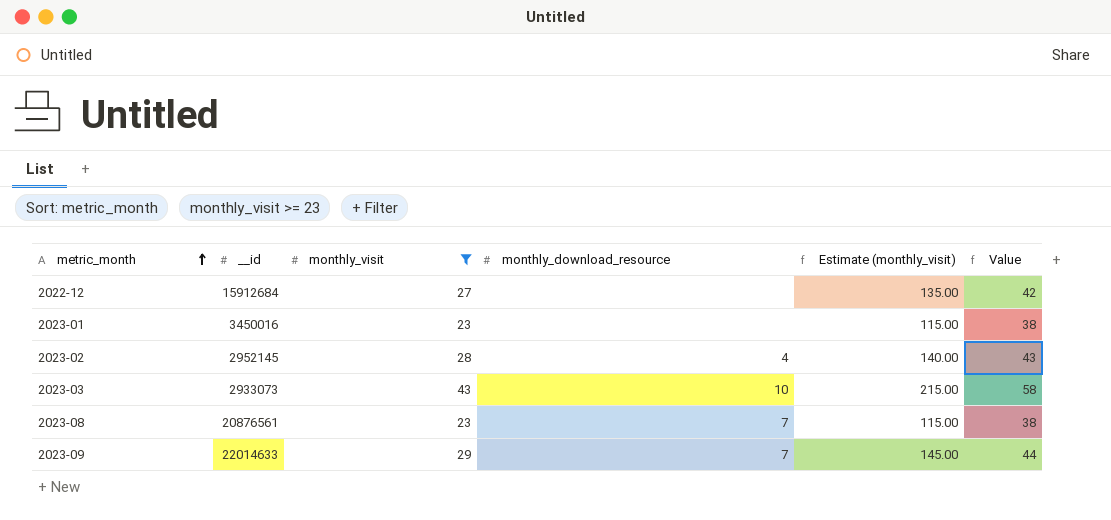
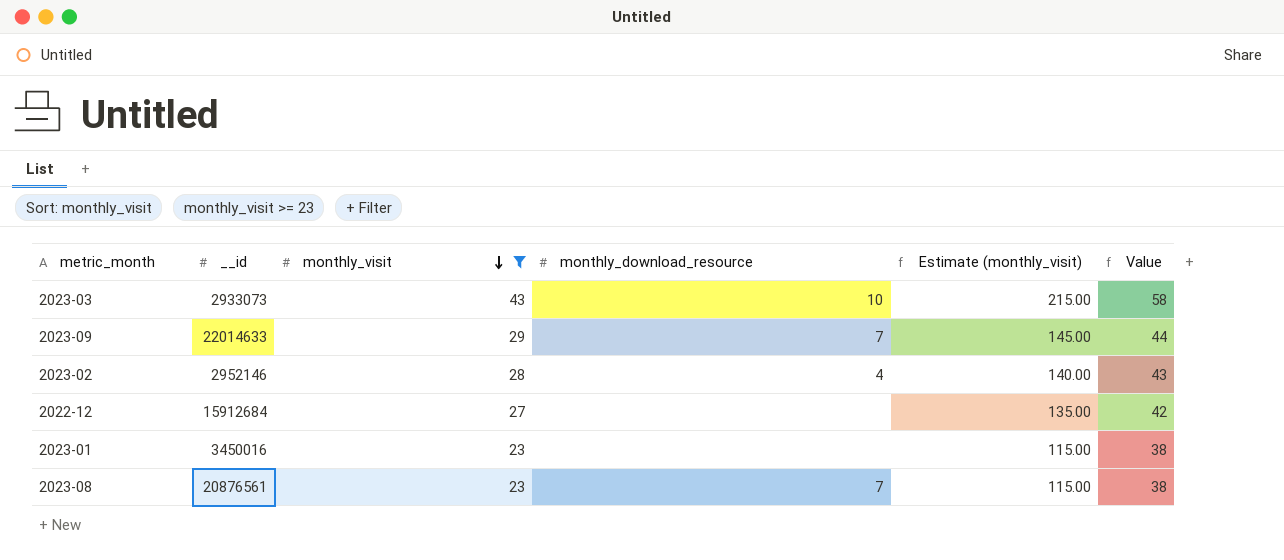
row order: metric_month ascending -> monthly_visit descending
2023-02 | __id: 2952145 -> 2952146

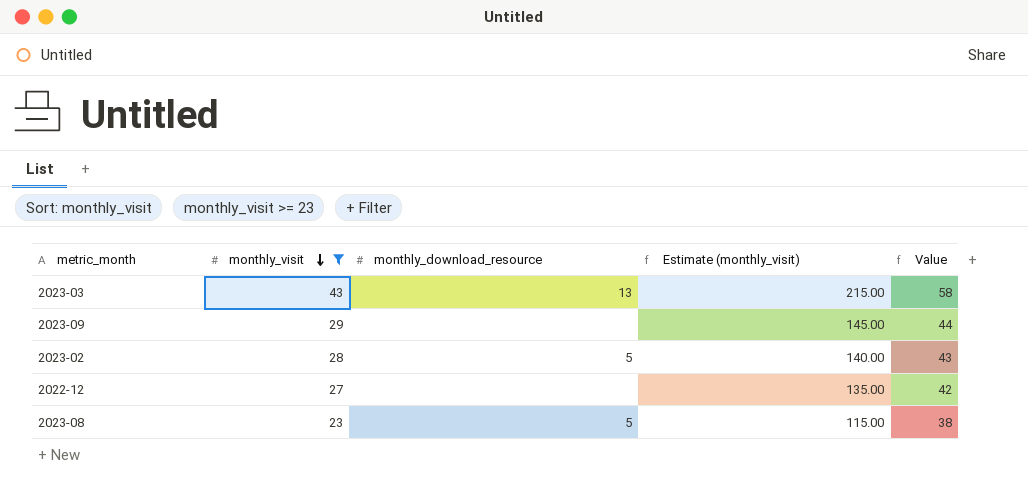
column __id | position: 2 -> none
row 2023-01: 3450016 | 23 | none | 115.00 | 38 -> none
2023-03 | monthly_download_resource: 10 -> 13
2023-09 | monthly_download_resource: 7 -> none
2023-02 | monthly_download_resource: 4 -> 5
2023-08 | monthly_download_resource: 7 -> 5

